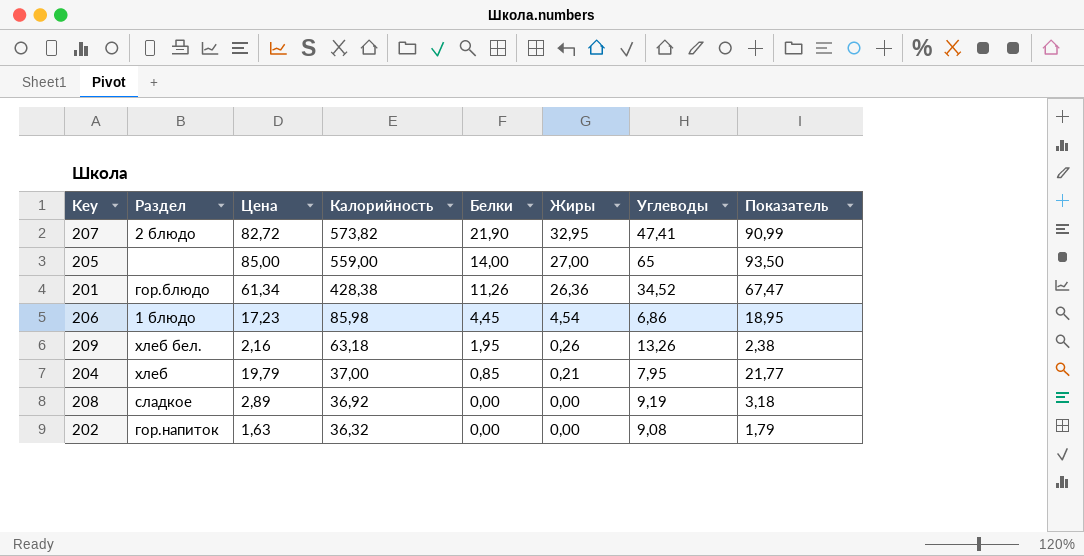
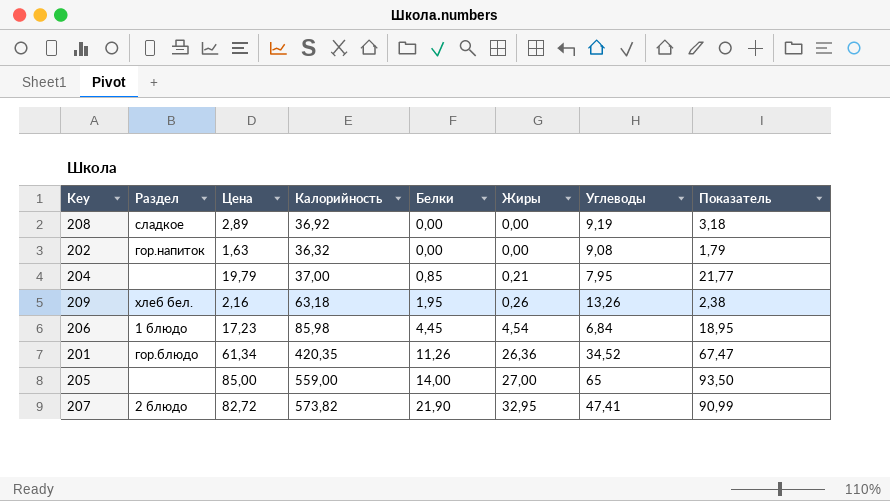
row order: Калорийность descending -> Белки ascending
204 | Раздел: хлеб -> none
206 | Углеводы: 6,86 -> 6,84
201 | Калорийность: 428,38 -> 420,35

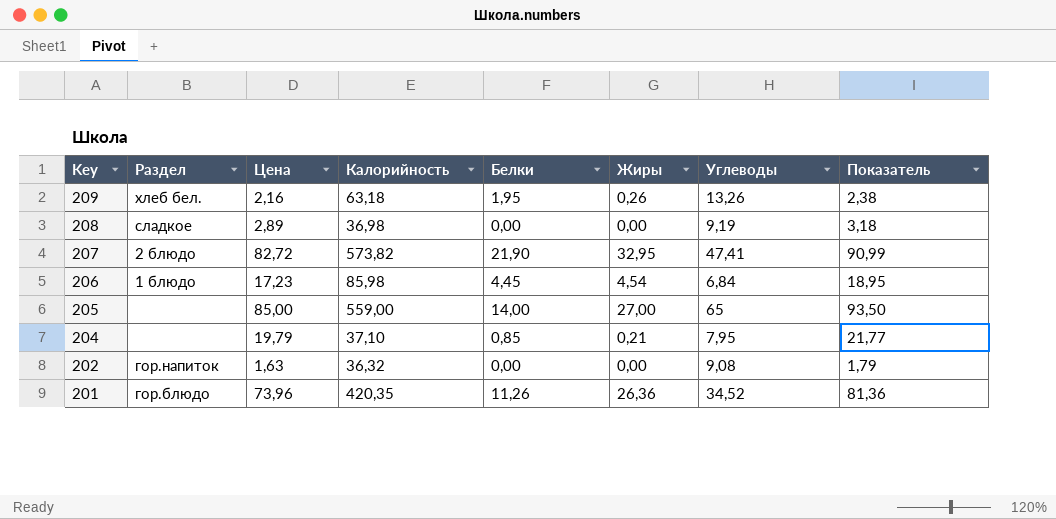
row order: Белки ascending -> Key descending
208 | Калорийность: 36,92 -> 36,98
204 | Калорийность: 37,00 -> 37,10
201 | Цена: 61,34 -> 73,96
201 | Показатель: 67,47 -> 81,36

